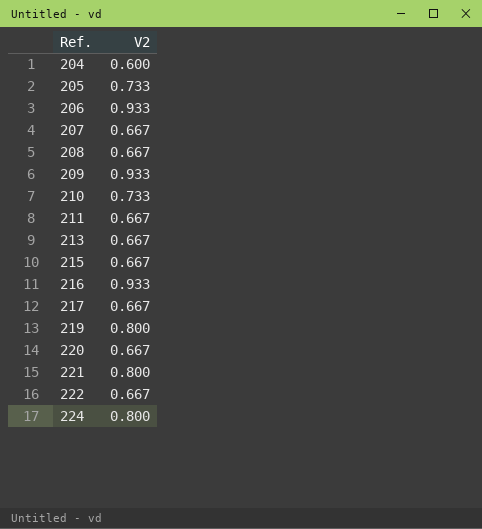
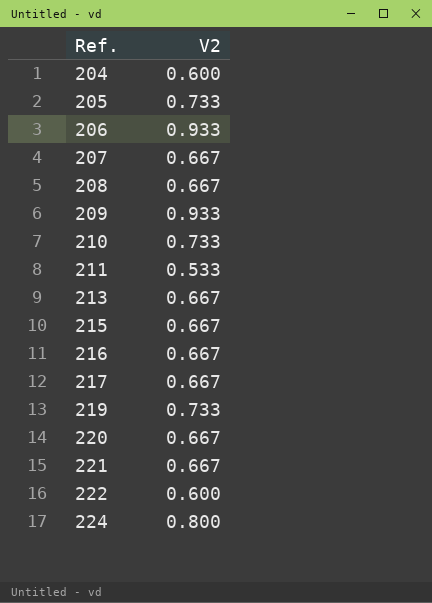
211 | V2: 0.667 -> 0.533
216 | V2: 0.933 -> 0.667
219 | V2: 0.800 -> 0.733
221 | V2: 0.800 -> 0.667
222 | V2: 0.667 -> 0.600

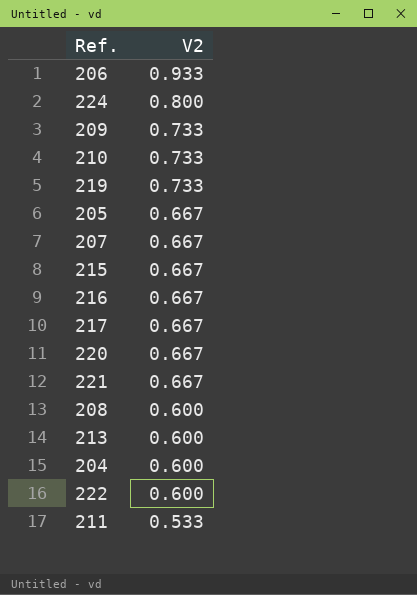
row order: Ref. ascending -> V2 descending
209 | V2: 0.933 -> 0.733
205 | V2: 0.733 -> 0.667
208 | V2: 0.667 -> 0.600
213 | V2: 0.667 -> 0.600

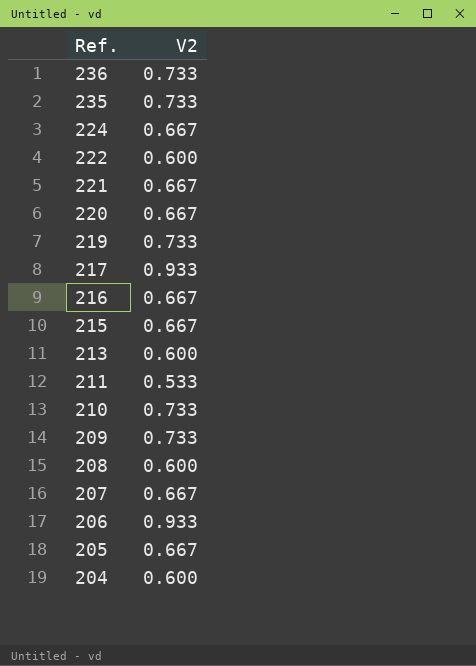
row order: V2 descending -> Ref. descending
row 236: none -> 0.733
row 235: none -> 0.733
224 | V2: 0.800 -> 0.667
217 | V2: 0.667 -> 0.933

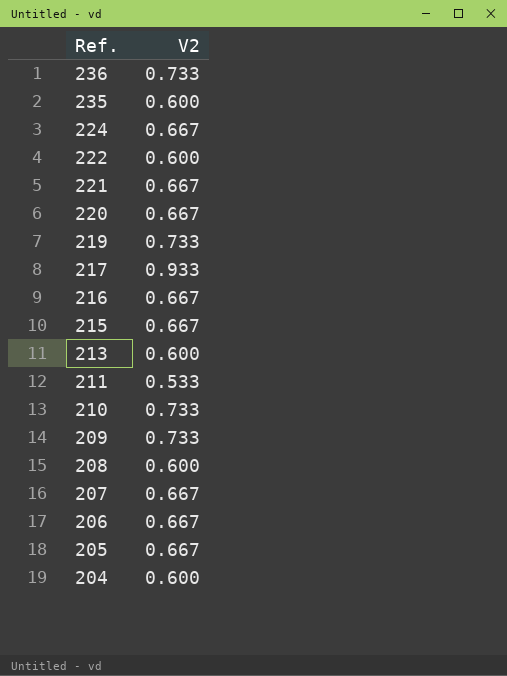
235 | V2: 0.733 -> 0.600
206 | V2: 0.933 -> 0.667

